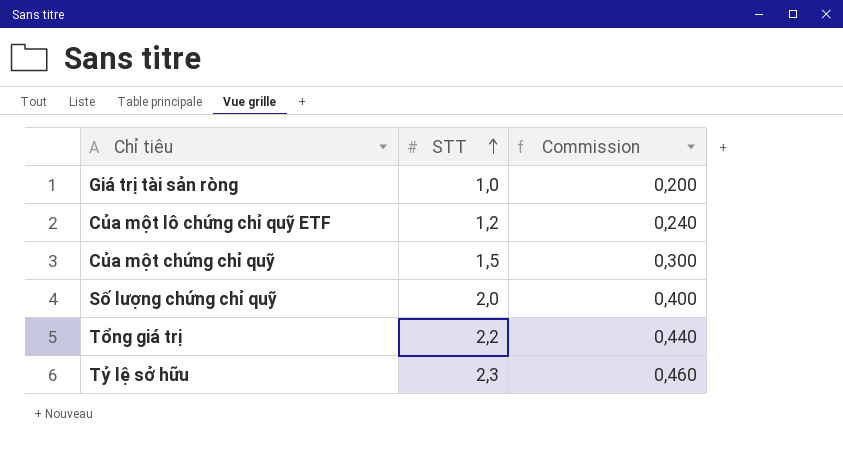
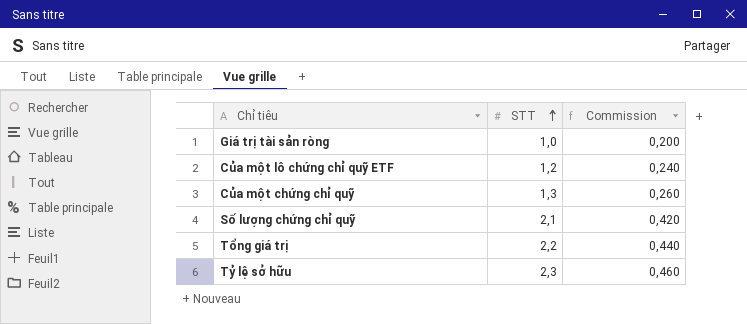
Của một chứng chỉ quỹ | STT: 1,5 -> 1,3
Của một chứng chỉ quỹ | Commission: 0,300 -> 0,260
Số lượng chứng chỉ quỹ | STT: 2,0 -> 2,1
Số lượng chứng chỉ quỹ | Commission: 0,400 -> 0,420

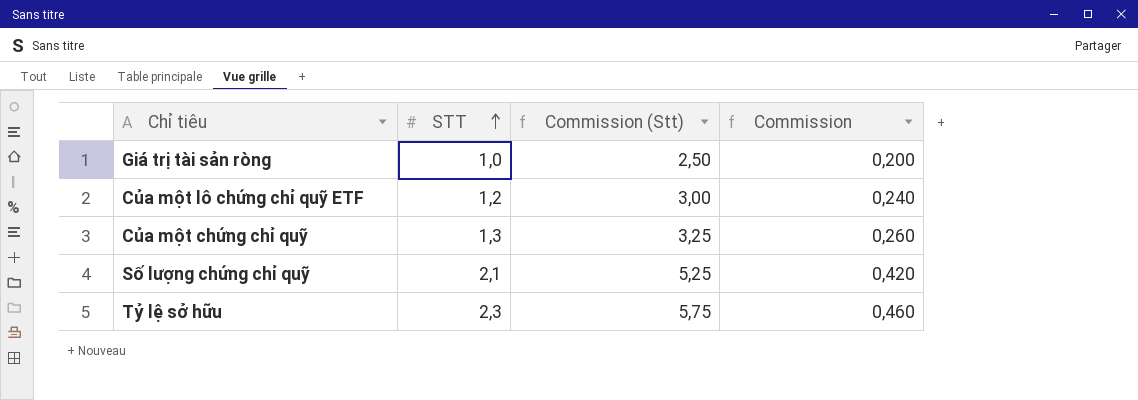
column Commission (Stt) | formula: none -> [STT] * 2,5
row Tổng giá trị: 2,2 | 0,440 -> none

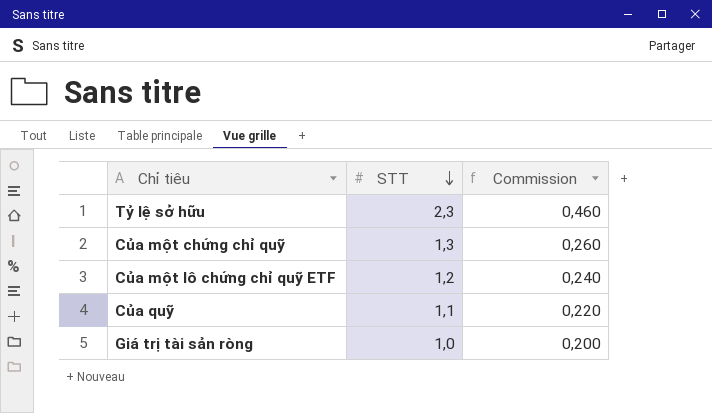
row order: STT ascending -> STT descending
column Commission (Stt) | formula: [STT] * 2,5 -> none
row Số lượng chứng chỉ quỹ: 2,1 | 5,25 | 0,420 -> none
row Của quỹ: none -> 1,1 | 0,220

